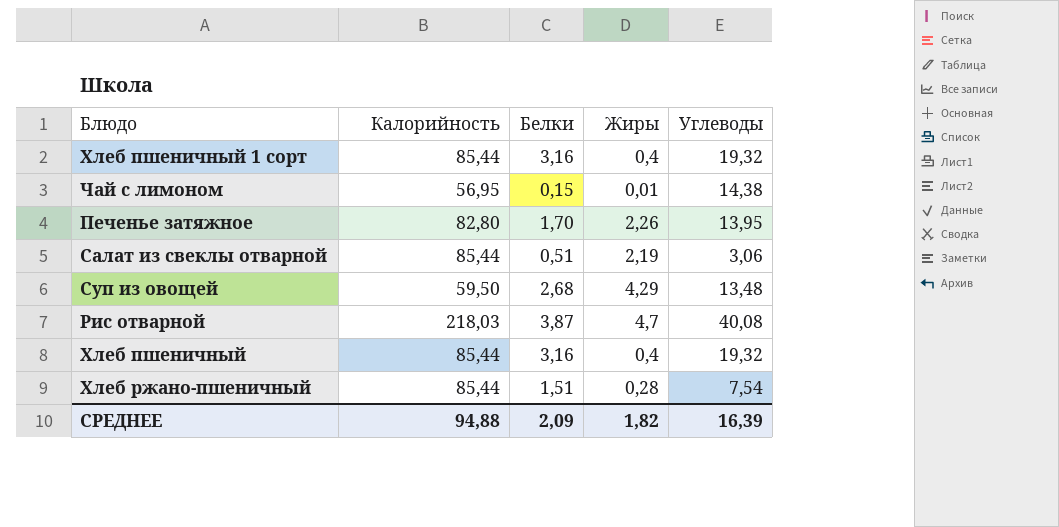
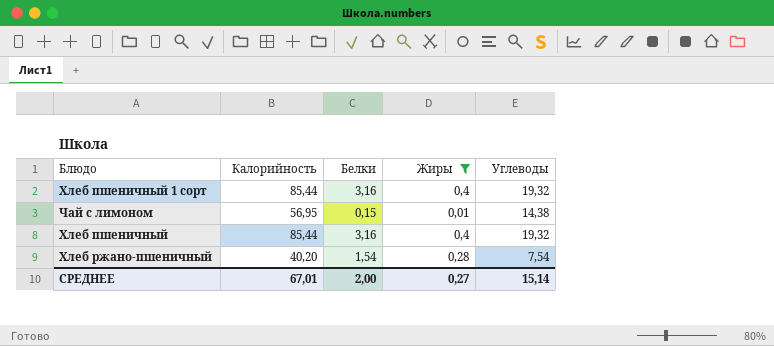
filter: none -> Жиры <= 0,4
Хлеб ржано-пшеничный | Калорийность: 85,44 -> 40,20
Хлеб ржано-пшеничный | Белки: 1,51 -> 1,54
СРЕДНЕЕ | Калорийность: 94,88 -> 67,01
СРЕДНЕЕ | Белки: 2,09 -> 2,00
СРЕДНЕЕ | Жиры: 1,82 -> 0,27
СРЕДНЕЕ | Углеводы: 16,39 -> 15,14

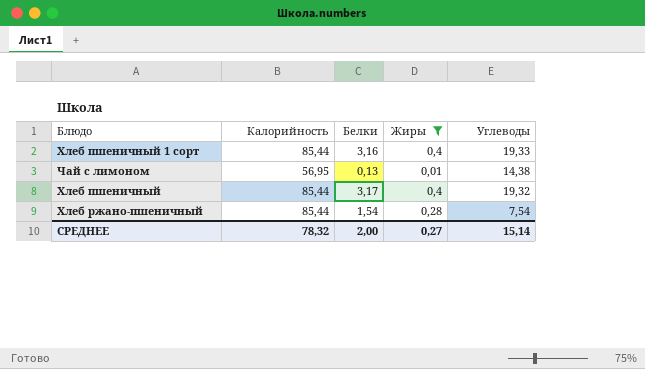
Хлеб пшеничный 1 сорт | Углеводы: 19,32 -> 19,33
Чай с лимоном | Белки: 0,15 -> 0,13
Хлеб пшеничный | Белки: 3,16 -> 3,17
Хлеб ржано-пшеничный | Калорийность: 40,20 -> 85,44
СРЕДНЕЕ | Калорийность: 67,01 -> 78,32

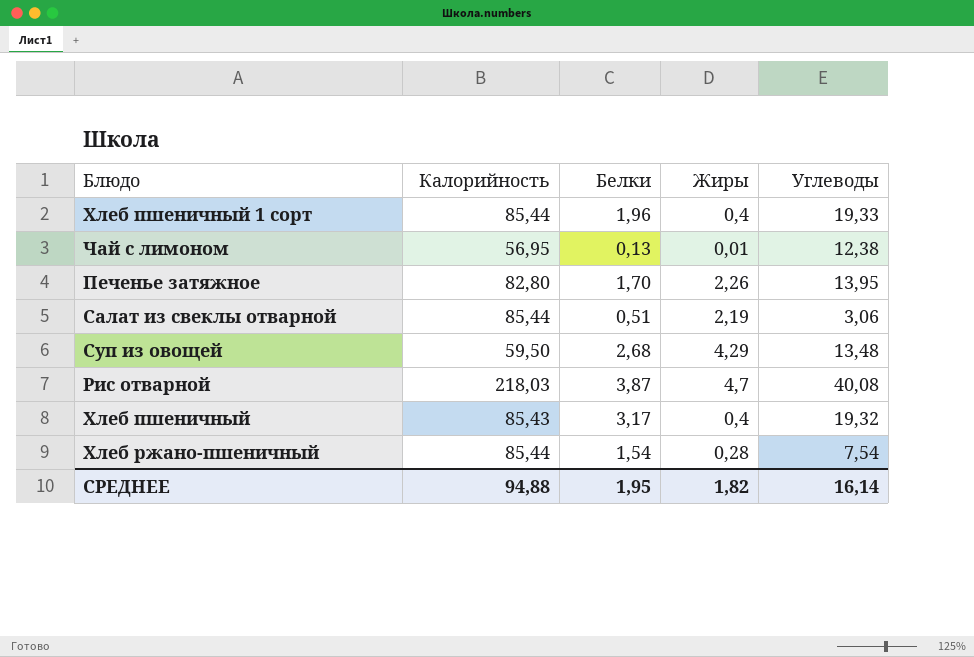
filter: Жиры <= 0,4 -> none
Хлеб пшеничный 1 сорт | Белки: 3,16 -> 1,96
Чай с лимоном | Углеводы: 14,38 -> 12,38
Хлеб пшеничный | Калорийность: 85,44 -> 85,43
СРЕДНЕЕ | Калорийность: 78,32 -> 94,88
СРЕДНЕЕ | Белки: 2,00 -> 1,95
СРЕДНЕЕ | Жиры: 0,27 -> 1,82
СРЕДНЕЕ | Углеводы: 15,14 -> 16,14

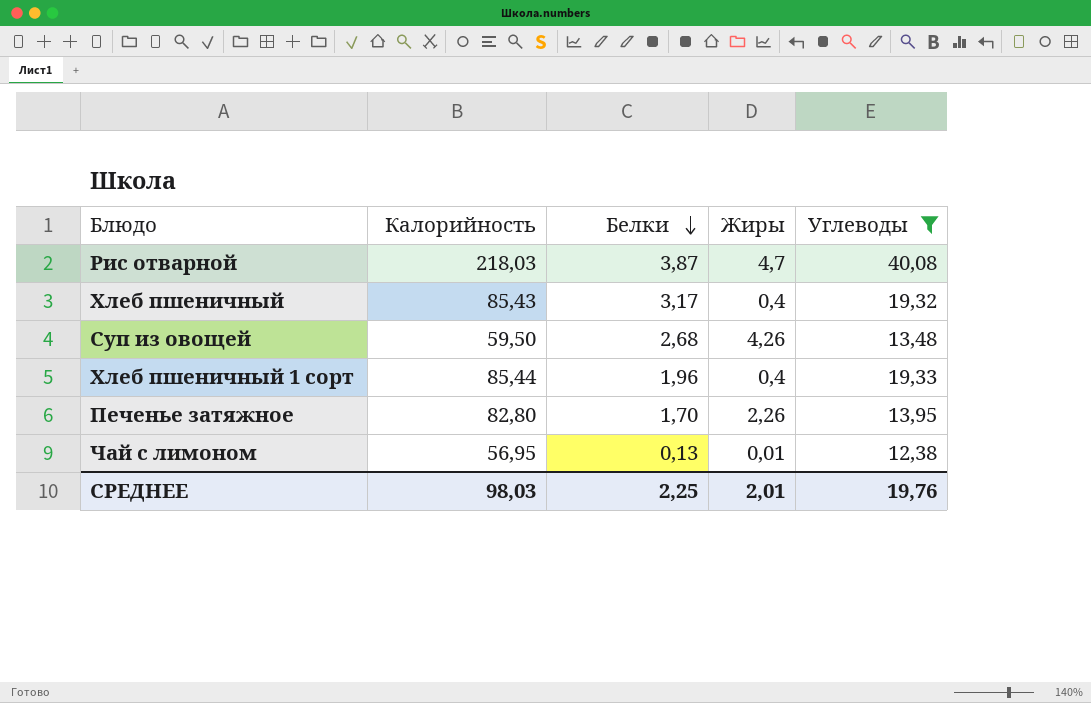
filter: none -> Углеводы >= 12,38
row order: none -> Белки descending
Суп из овощей | Жиры: 4,29 -> 4,26
СРЕДНЕЕ | Калорийность: 94,88 -> 98,03
СРЕДНЕЕ | Белки: 1,95 -> 2,25
СРЕДНЕЕ | Жиры: 1,82 -> 2,01
СРЕДНЕЕ | Углеводы: 16,14 -> 19,76

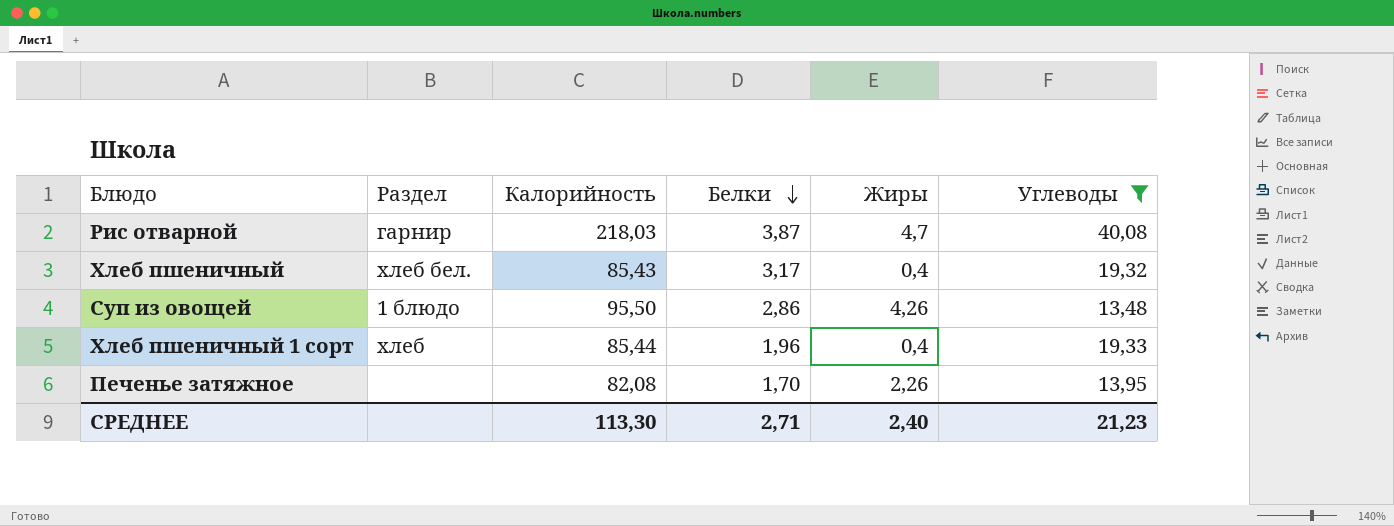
column Раздел | position: none -> 2
row Чай с лимоном: 56,95 | 0,13 | 0,01 | 12,38 -> none
Суп из овощей | Калорийность: 59,50 -> 95,50
Суп из овощей | Белки: 2,68 -> 2,86
Печенье затяжное | Калорийность: 82,80 -> 82,08
СРЕДНЕЕ | Калорийность: 98,03 -> 113,30
СРЕДНЕЕ | Белки: 2,25 -> 2,71
СРЕДНЕЕ | Жиры: 2,01 -> 2,40
СРЕДНЕЕ | Углеводы: 19,76 -> 21,23

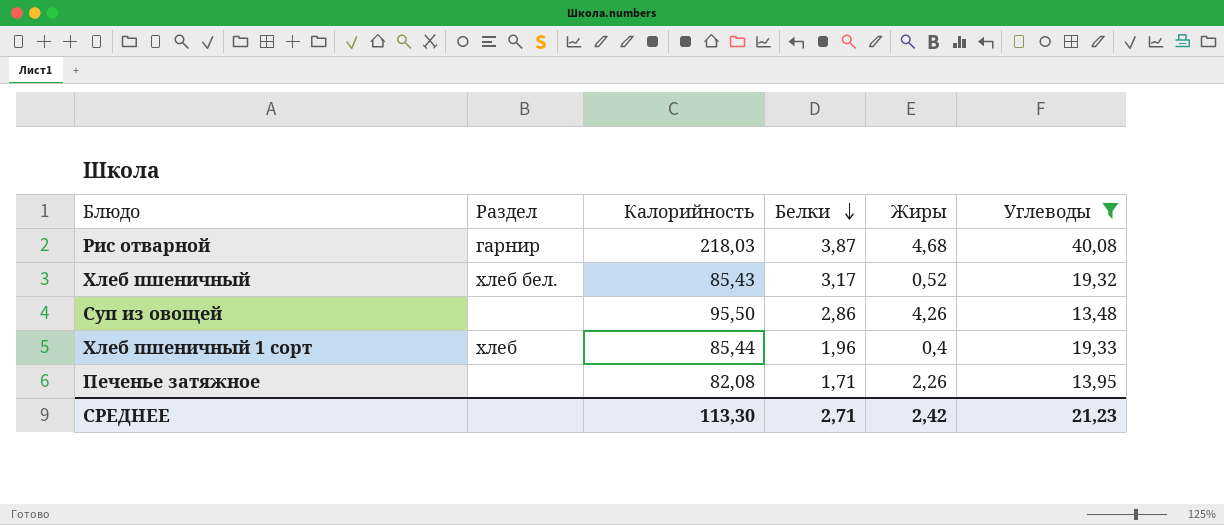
Рис отварной | Жиры: 4,7 -> 4,68
Хлеб пшеничный | Жиры: 0,4 -> 0,52
Суп из овощей | Раздел: 1 блюдо -> none
Печенье затяжное | Белки: 1,70 -> 1,71
СРЕДНЕЕ | Жиры: 2,40 -> 2,42

